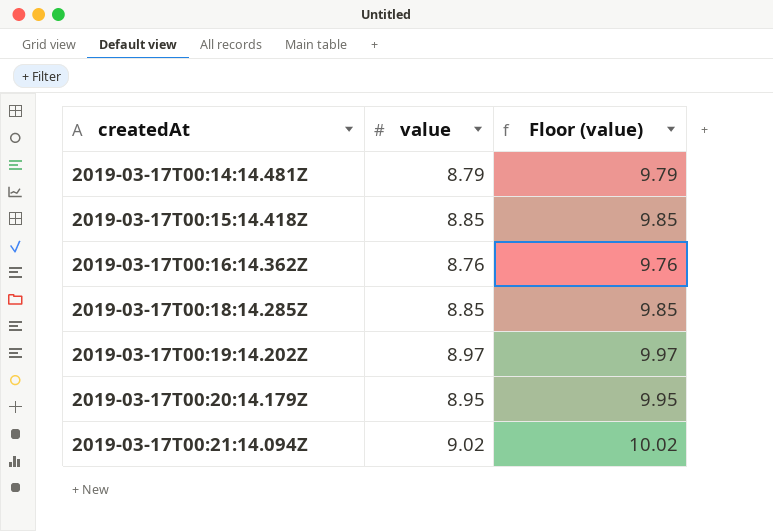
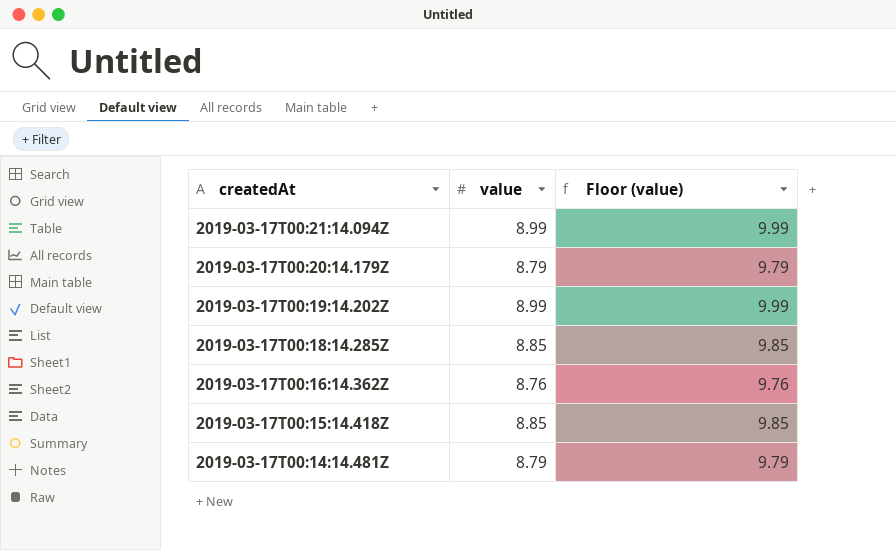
row order: createdAt ascending -> createdAt descending
2019-03-17T00:21:14.094Z | value: 9.02 -> 8.99
2019-03-17T00:21:14.094Z | Floor (value): 10.02 -> 9.99
2019-03-17T00:20:14.179Z | value: 8.95 -> 8.79
2019-03-17T00:20:14.179Z | Floor (value): 9.95 -> 9.79
2019-03-17T00:19:14.202Z | value: 8.97 -> 8.99
2019-03-17T00:19:14.202Z | Floor (value): 9.97 -> 9.99

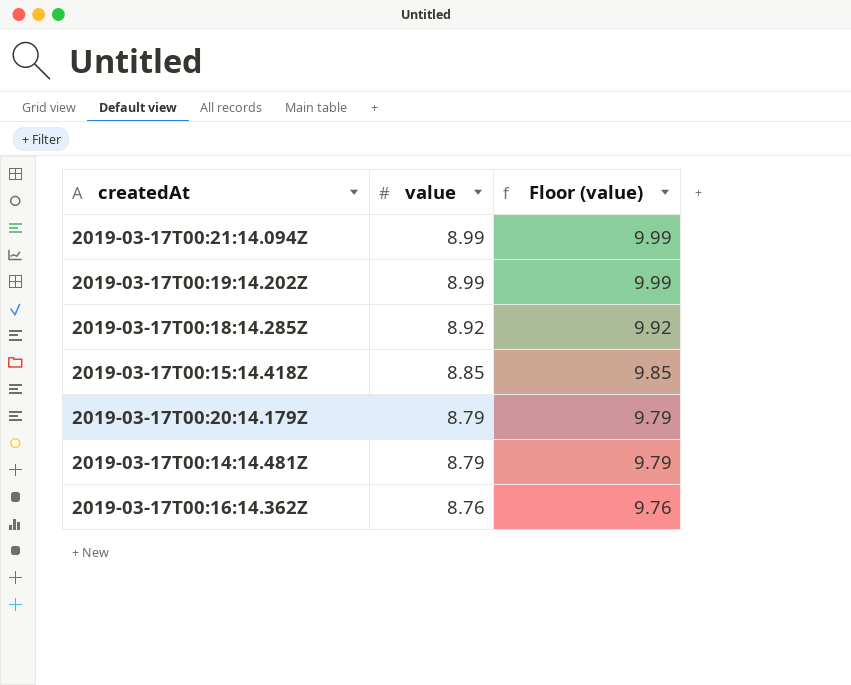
row order: createdAt descending -> value descending
2019-03-17T00:18:14.285Z | value: 8.85 -> 8.92
2019-03-17T00:18:14.285Z | Floor (value): 9.85 -> 9.92

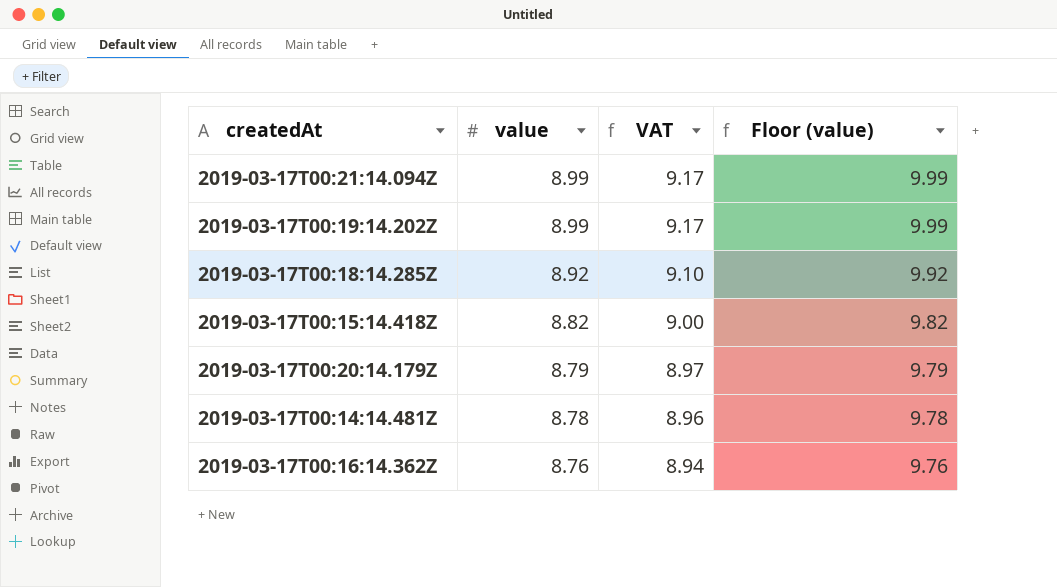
column VAT | formula: none -> [value] * 1.02
2019-03-17T00:15:14.418Z | value: 8.85 -> 8.82
2019-03-17T00:15:14.418Z | Floor (value): 9.85 -> 9.82
2019-03-17T00:14:14.481Z | value: 8.79 -> 8.78
2019-03-17T00:14:14.481Z | Floor (value): 9.79 -> 9.78

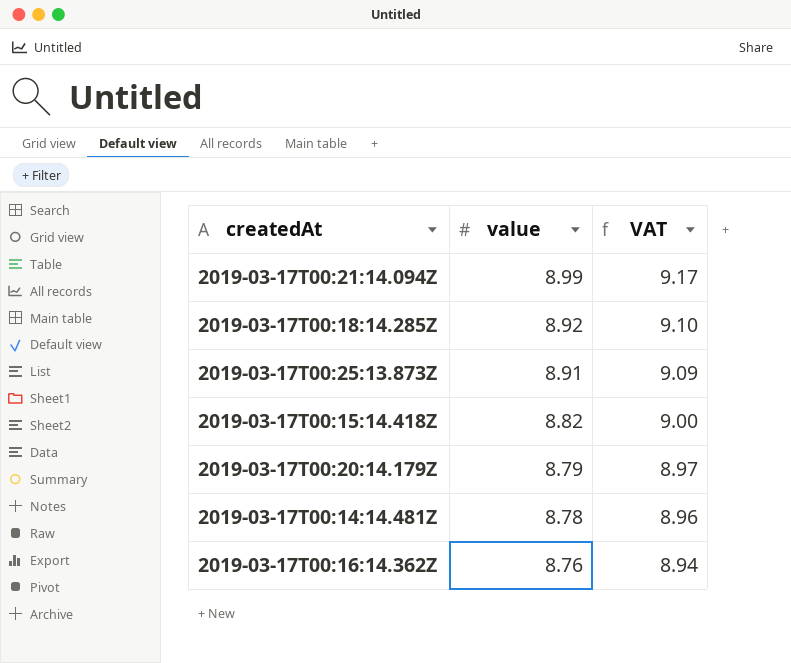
column Floor (value) | formula: [value] + 1 -> none
row 2019-03-17T00:19:14.202Z: 8.99 | 9.17 | 9.99 -> none
row 2019-03-17T00:25:13.873Z: none -> 8.91 | 9.09

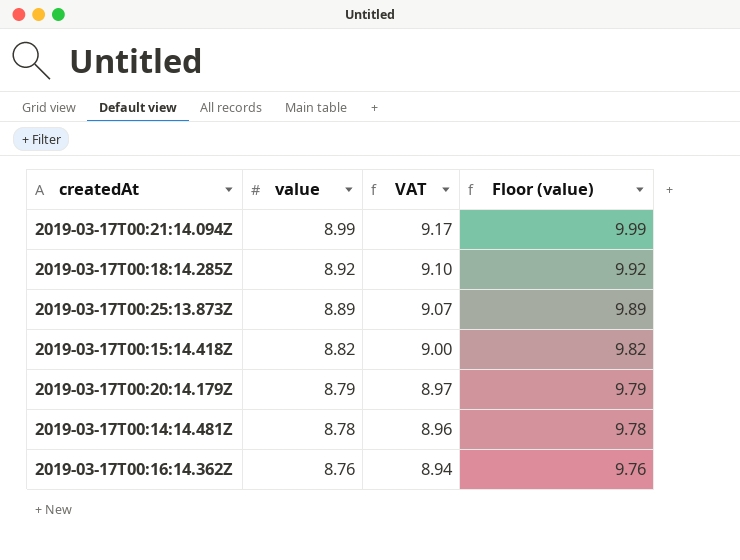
column Floor (value) | formula: none -> [value] + 1
2019-03-17T00:25:13.873Z | value: 8.91 -> 8.89
2019-03-17T00:25:13.873Z | VAT: 9.09 -> 9.07

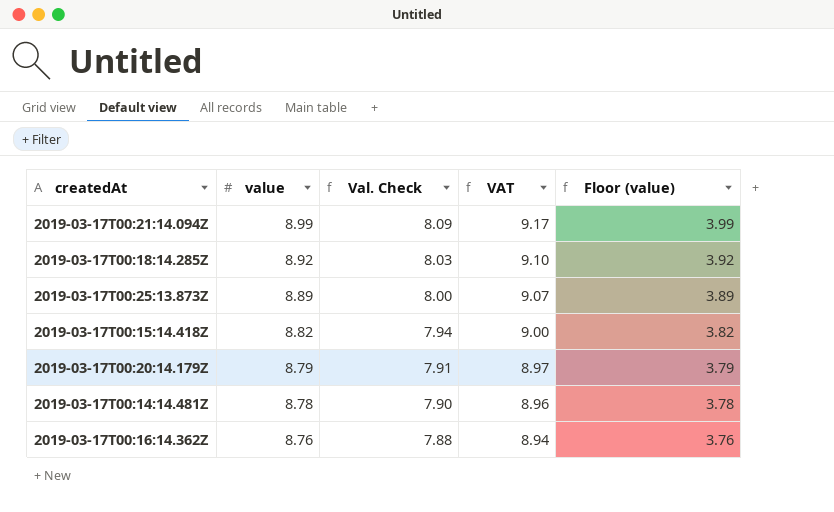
column Val. Check | formula: none -> [value] * 0.9
column Floor (value) | formula: [value] + 1 -> [value] - 5

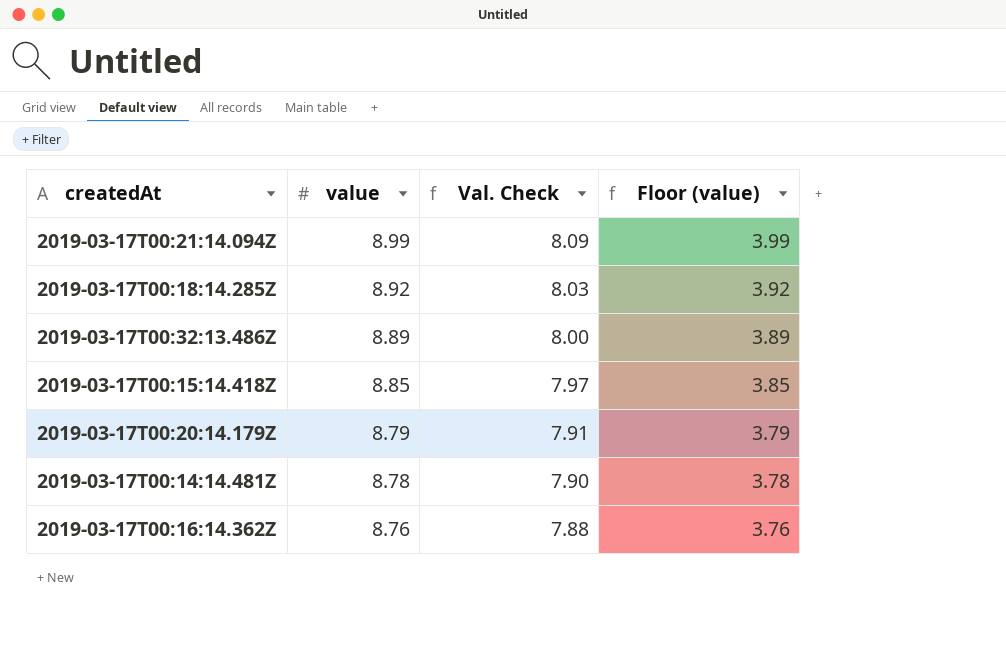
column VAT | formula: [value] * 1.02 -> none
row 2019-03-17T00:25:13.873Z: 8.89 | 8.00 | 9.07 | 3.89 -> none
row 2019-03-17T00:32:13.486Z: none -> 8.89 | 8.00 | 3.89
2019-03-17T00:15:14.418Z | value: 8.82 -> 8.85
2019-03-17T00:15:14.418Z | Val. Check: 7.94 -> 7.97
2019-03-17T00:15:14.418Z | Floor (value): 3.82 -> 3.85

